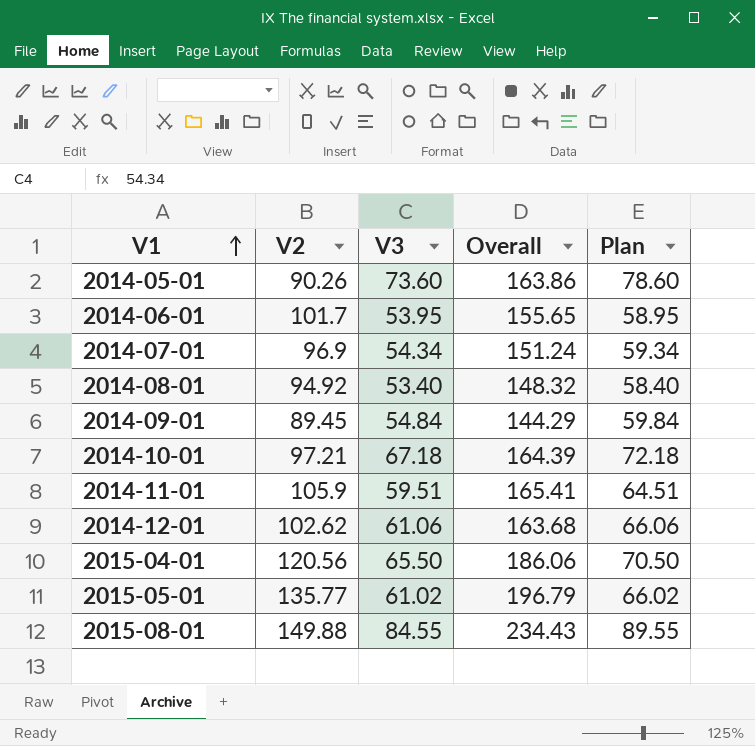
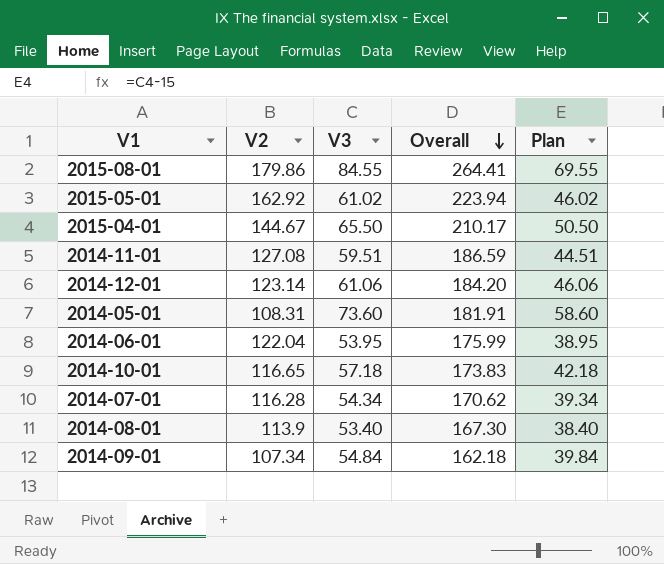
row order: V1 ascending -> Overall descending
column Plan | formula: [V3] + 5 -> [V3] - 15
2015-08-01 | V2: 149.88 -> 179.86
2015-08-01 | Overall: 234.43 -> 264.41
2015-05-01 | V2: 135.77 -> 162.92
2015-05-01 | Overall: 196.79 -> 223.94
2015-04-01 | V2: 120.56 -> 144.67
2015-04-01 | Overall: 186.06 -> 210.17
2014-11-01 | V2: 105.9 -> 127.08
2014-11-01 | Overall: 165.41 -> 186.59
2014-12-01 | V2: 102.62 -> 123.14
2014-12-01 | Overall: 163.68 -> 184.20
2014-05-01 | V2: 90.26 -> 108.31
2014-05-01 | Overall: 163.86 -> 181.91
2014-06-01 | V2: 101.7 -> 122.04
2014-06-01 | Overall: 155.65 -> 175.99
2014-10-01 | V2: 97.21 -> 116.65
2014-10-01 | V3: 67.18 -> 57.18
2014-10-01 | Overall: 164.39 -> 173.83
2014-07-01 | V2: 96.9 -> 116.28
2014-07-01 | Overall: 151.24 -> 170.62
2014-08-01 | V2: 94.92 -> 113.9
2014-08-01 | Overall: 148.32 -> 167.30
2014-09-01 | V2: 89.45 -> 107.34
2014-09-01 | Overall: 144.29 -> 162.18

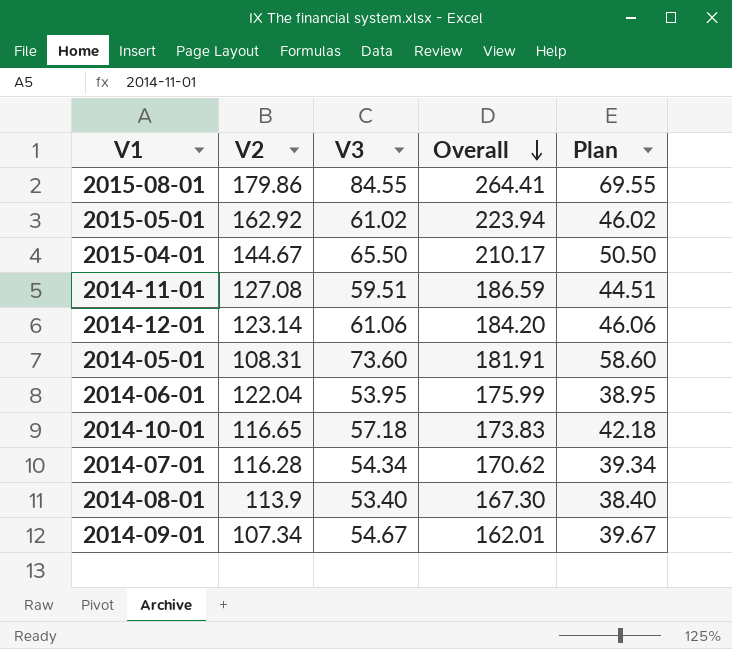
2014-09-01 | V3: 54.84 -> 54.67
2014-09-01 | Overall: 162.18 -> 162.01
2014-09-01 | Plan: 39.84 -> 39.67

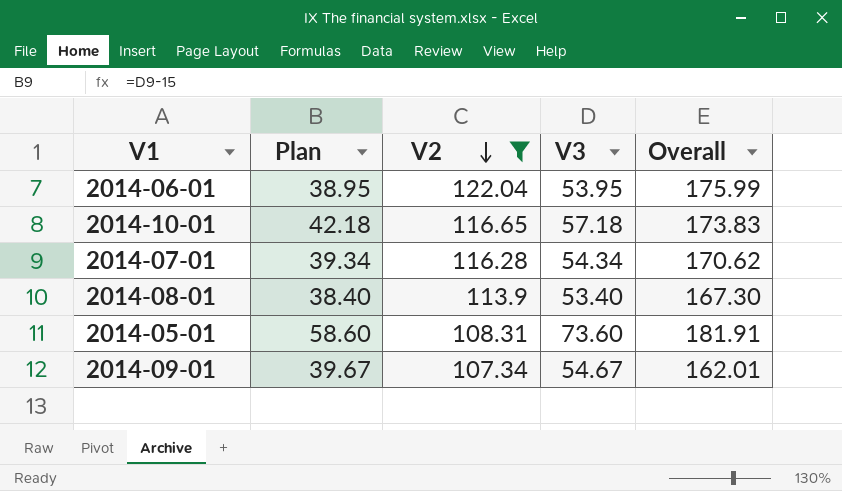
filter: none -> V2 <= 122.04
row order: Overall descending -> V2 descending
column Plan | position: 5 -> 2

